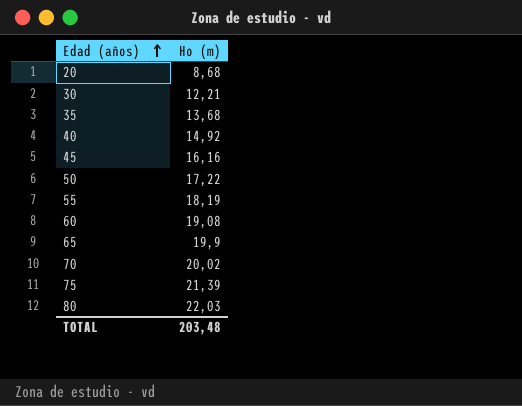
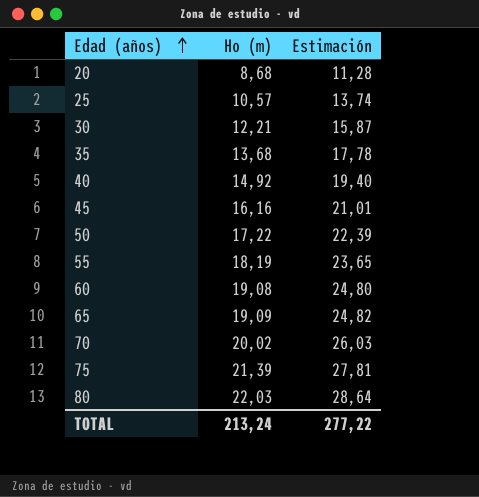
column Estimación | formula: none -> [Ho (m)] * 1,3
row 25: none -> 10,57 | 13,74
65 | Ho (m): 19,9 -> 19,09
TOTAL | Ho (m): 203,48 -> 213,24

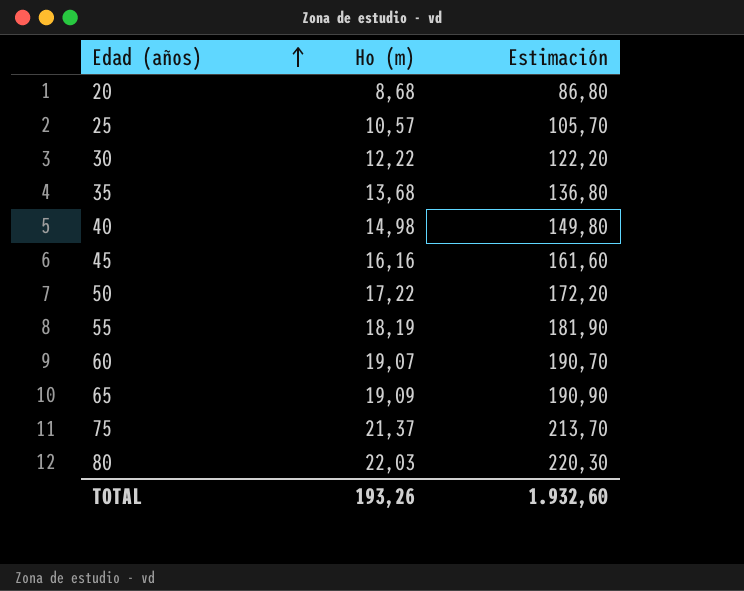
column Estimación | formula: [Ho (m)] * 1,3 -> [Ho (m)] * 10
row 70: 20,02 | 26,03 -> none
30 | Ho (m): 12,21 -> 12,22
40 | Ho (m): 14,92 -> 14,98
60 | Ho (m): 19,08 -> 19,07
75 | Ho (m): 21,39 -> 21,37
TOTAL | Ho (m): 213,24 -> 193,26
TOTAL | Estimación: 277,22 -> 1.932,60

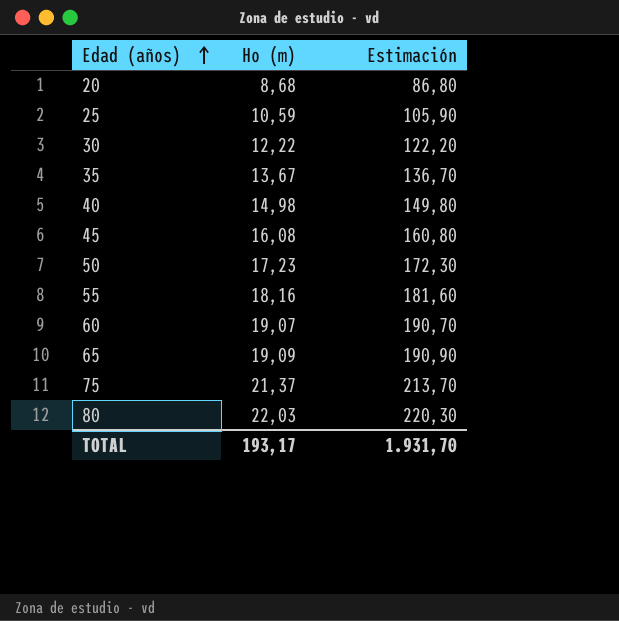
25 | Ho (m): 10,57 -> 10,59
25 | Estimación: 105,70 -> 105,90
35 | Ho (m): 13,68 -> 13,67
35 | Estimación: 136,80 -> 136,70
45 | Ho (m): 16,16 -> 16,08
45 | Estimación: 161,60 -> 160,80
50 | Ho (m): 17,22 -> 17,23
50 | Estimación: 172,20 -> 172,30
55 | Ho (m): 18,19 -> 18,16
55 | Estimación: 181,90 -> 181,60
TOTAL | Ho (m): 193,26 -> 193,17
TOTAL | Estimación: 1.932,60 -> 1.931,70

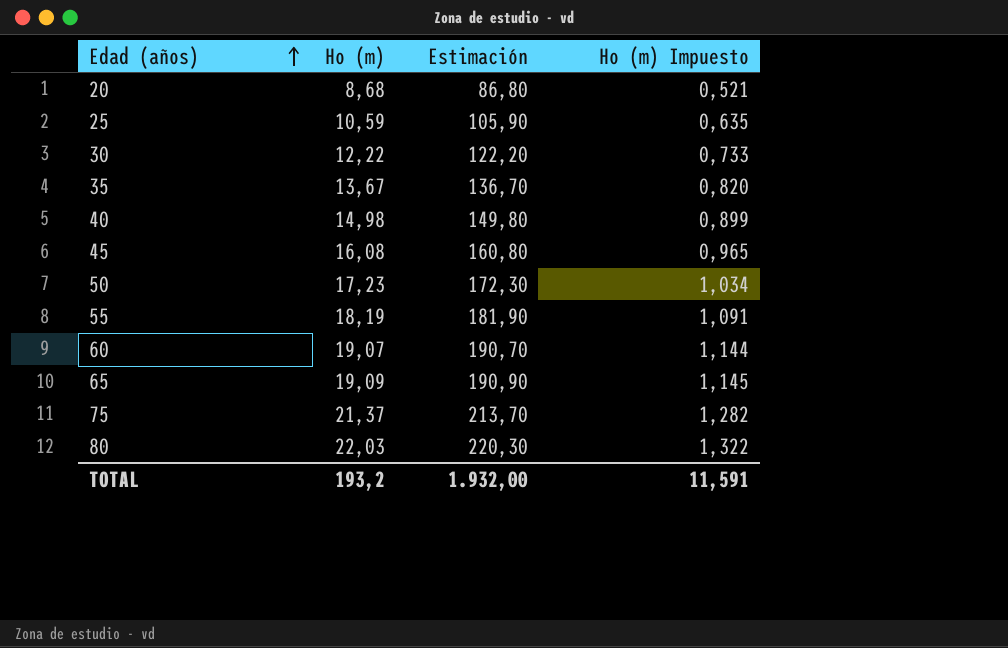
column Ho (m) Impuesto | formula: none -> [Ho (m)] * 0,06
55 | Ho (m): 18,16 -> 18,19
55 | Estimación: 181,60 -> 181,90
TOTAL | Ho (m): 193,17 -> 193,2
TOTAL | Estimación: 1.931,70 -> 1.932,00

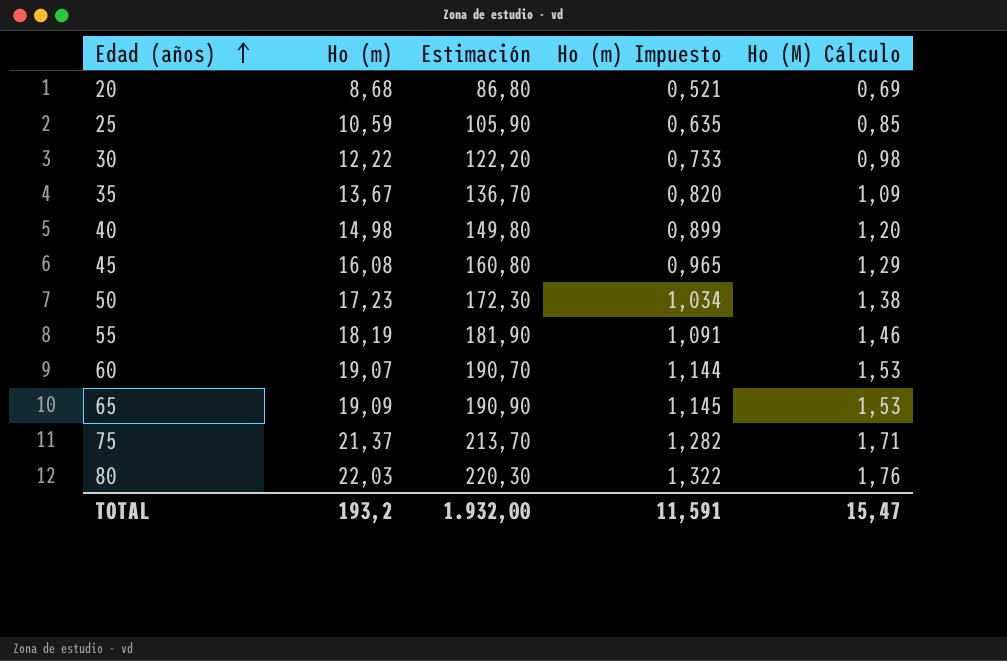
column Ho (M) Cálculo | formula: none -> [Ho (m)] * 0,08

